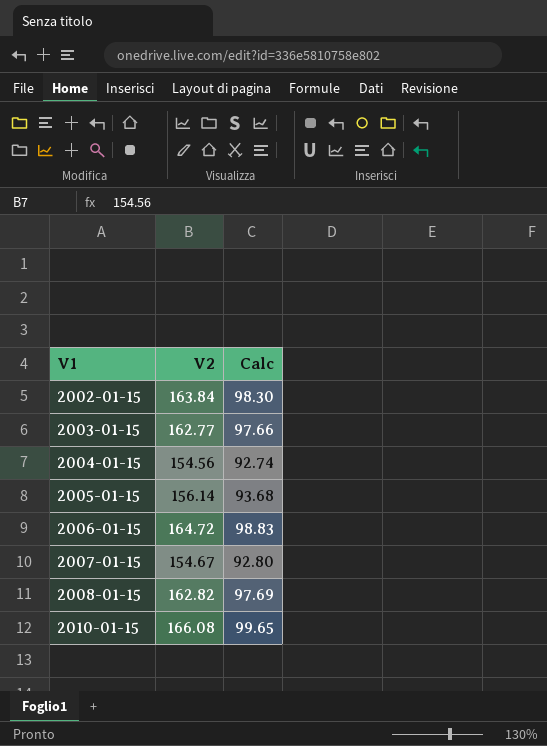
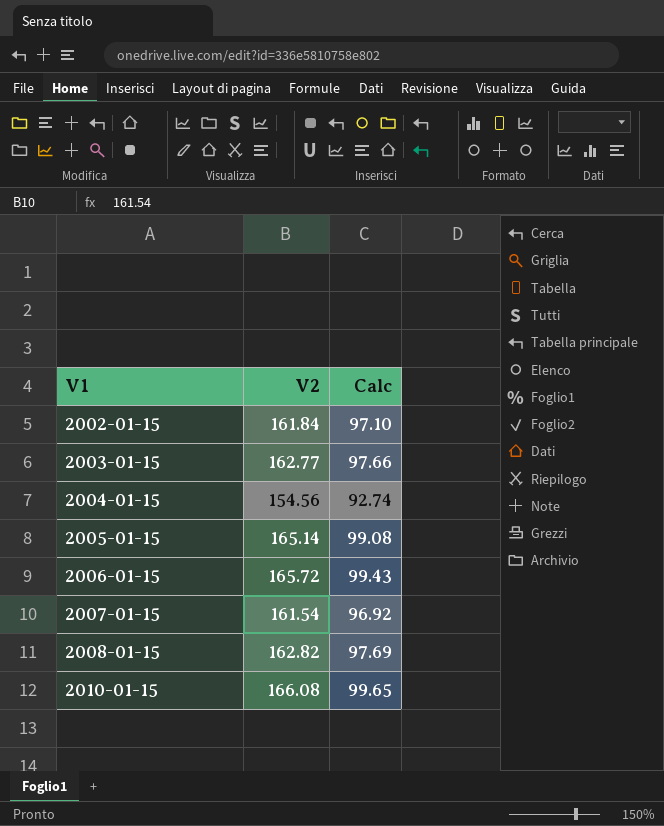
2002-01-15 | V2: 163.84 -> 161.84
2002-01-15 | Calc: 98.30 -> 97.10
2005-01-15 | V2: 156.14 -> 165.14
2005-01-15 | Calc: 93.68 -> 99.08
2006-01-15 | V2: 164.72 -> 165.72
2006-01-15 | Calc: 98.83 -> 99.43
2007-01-15 | V2: 154.67 -> 161.54
2007-01-15 | Calc: 92.80 -> 96.92

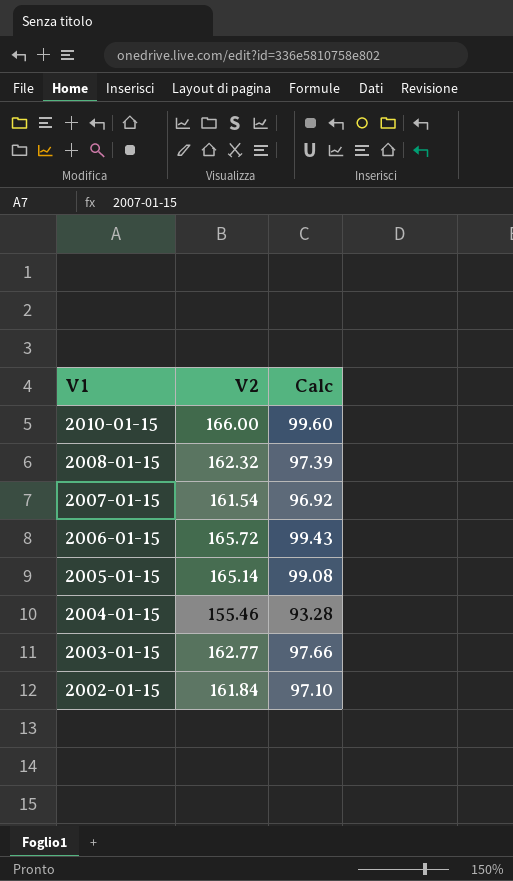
row order: V1 ascending -> V1 descending
2010-01-15 | V2: 166.08 -> 166.00
2010-01-15 | Calc: 99.65 -> 99.60
2008-01-15 | V2: 162.82 -> 162.32
2008-01-15 | Calc: 97.69 -> 97.39
2004-01-15 | V2: 154.56 -> 155.46
2004-01-15 | Calc: 92.74 -> 93.28

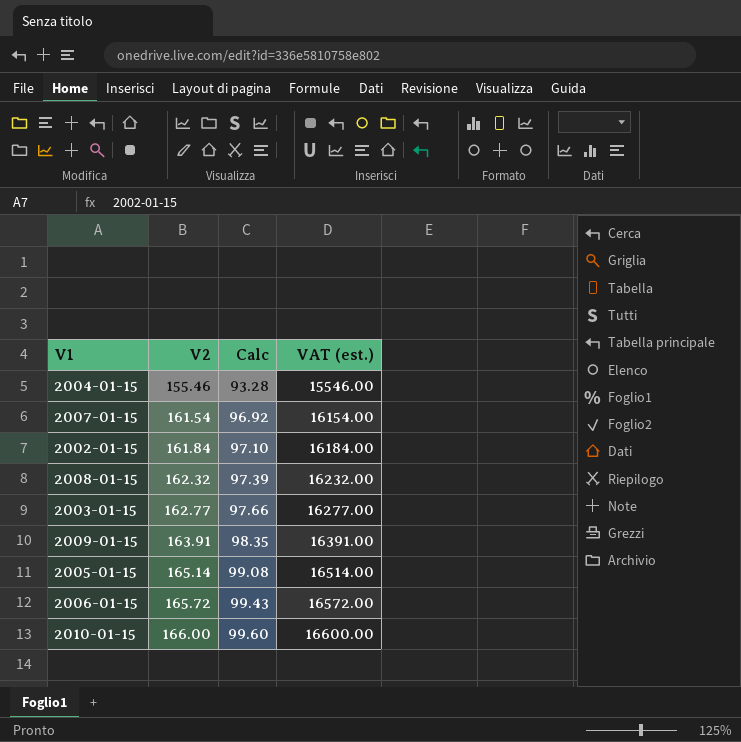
row order: V1 descending -> V2 ascending
column VAT (est.) | formula: none -> [V2] * 100
row 2009-01-15: none -> 163.91 | 98.35 | 16391.00

